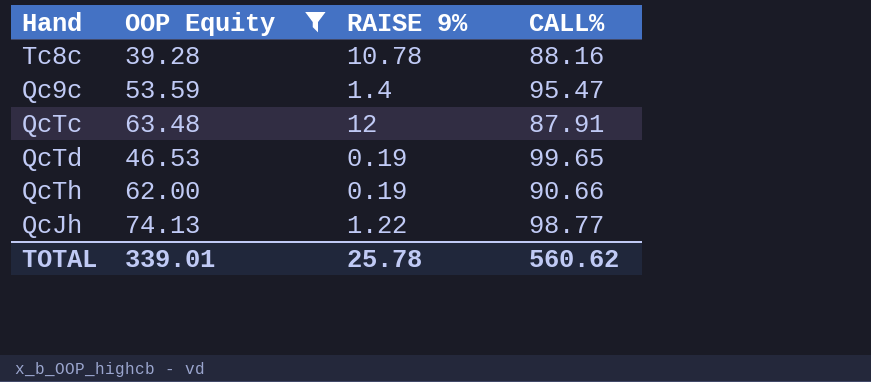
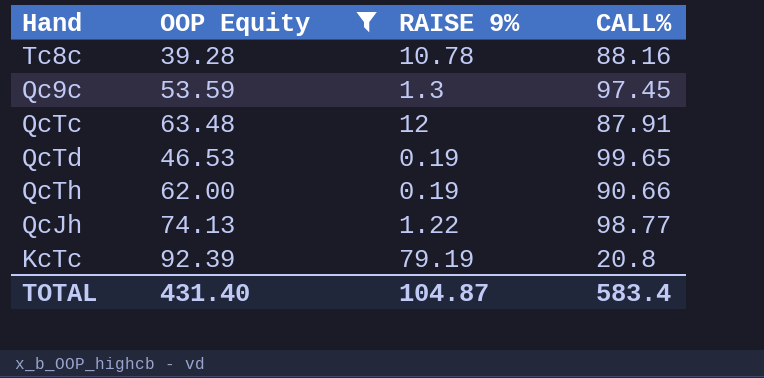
Qc9c | RAISE 9%: 1.4 -> 1.3
Qc9c | CALL%: 95.47 -> 97.45
row KcTc: none -> 92.39 | 79.19 | 20.8
TOTAL | OOP Equity: 339.01 -> 431.40
TOTAL | RAISE 9%: 25.78 -> 104.87
TOTAL | CALL%: 560.62 -> 583.4

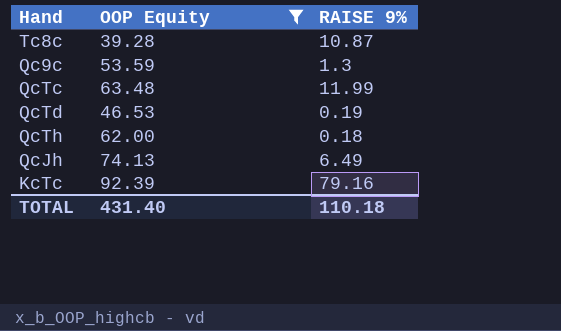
column CALL% | position: 4 -> none
Tc8c | RAISE 9%: 10.78 -> 10.87
QcTc | RAISE 9%: 12 -> 11.99
QcTh | RAISE 9%: 0.19 -> 0.18
QcJh | RAISE 9%: 1.22 -> 6.49
KcTc | RAISE 9%: 79.19 -> 79.16
TOTAL | RAISE 9%: 104.87 -> 110.18

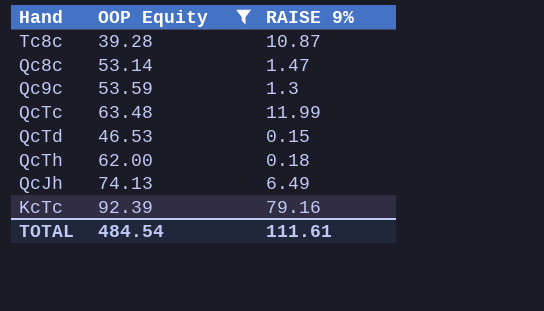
row Qc8c: none -> 53.14 | 1.47
QcTd | RAISE 9%: 0.19 -> 0.15
TOTAL | OOP Equity: 431.40 -> 484.54
TOTAL | RAISE 9%: 110.18 -> 111.61

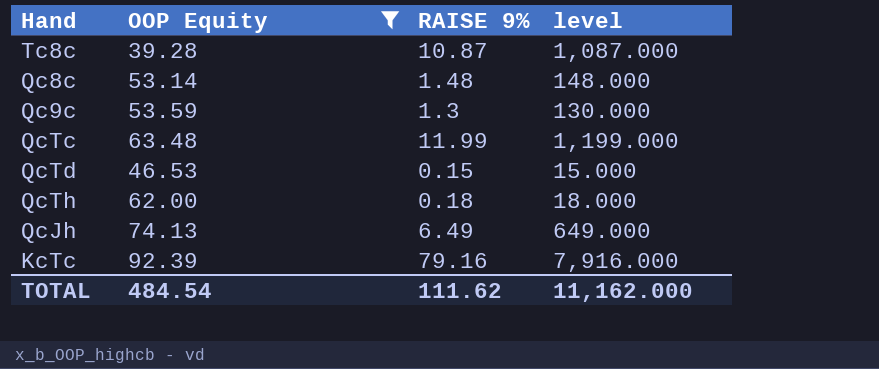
column level | formula: none -> [RAISE 9%] * 100
Qc8c | RAISE 9%: 1.47 -> 1.48
TOTAL | RAISE 9%: 111.61 -> 111.62

